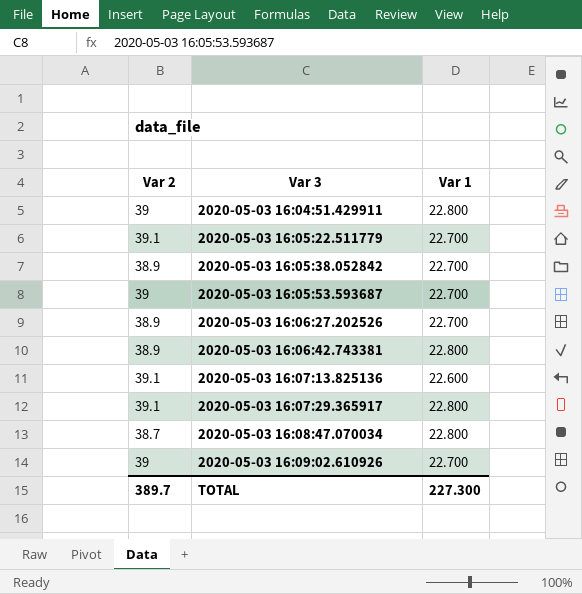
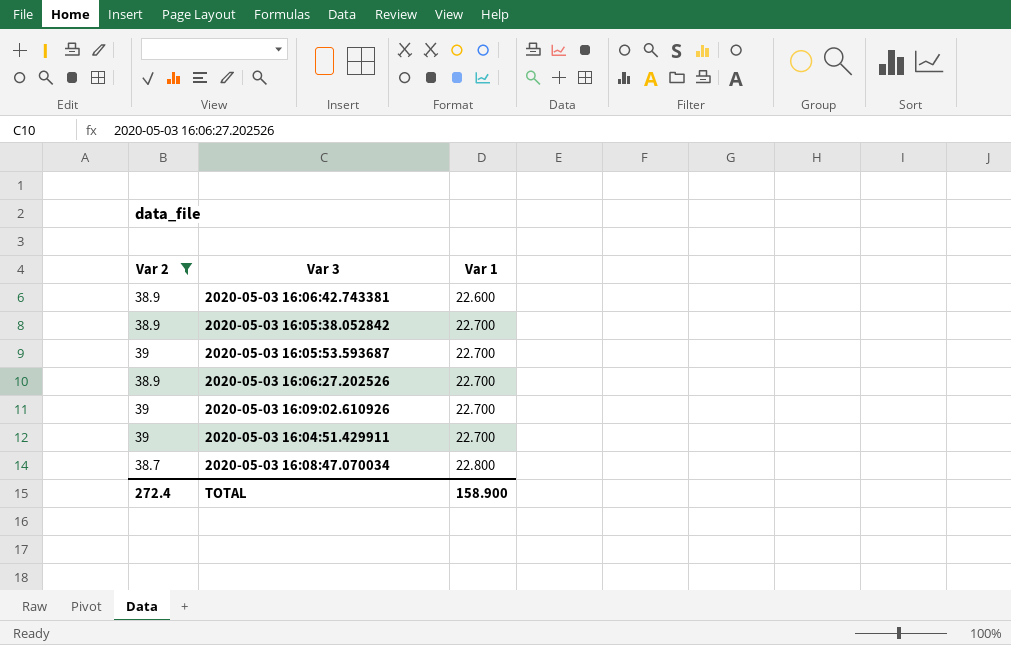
filter: none -> Var 2 != 39.1
row order: Var 3 ascending -> Var 1 ascending
2020-05-03 16:06:42.743381 | Var 1: 22.800 -> 22.600
2020-05-03 16:04:51.429911 | Var 1: 22.800 -> 22.700
TOTAL | Var 2: 389.7 -> 272.4
TOTAL | Var 1: 227.300 -> 158.900

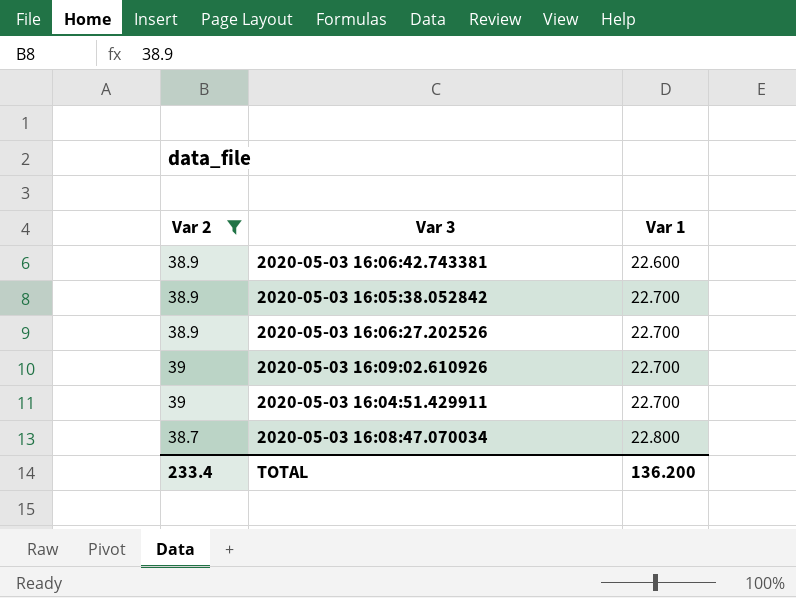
row 2020-05-03 16:05:53.593687: 39 | 22.700 -> none
TOTAL | Var 2: 272.4 -> 233.4
TOTAL | Var 1: 158.900 -> 136.200

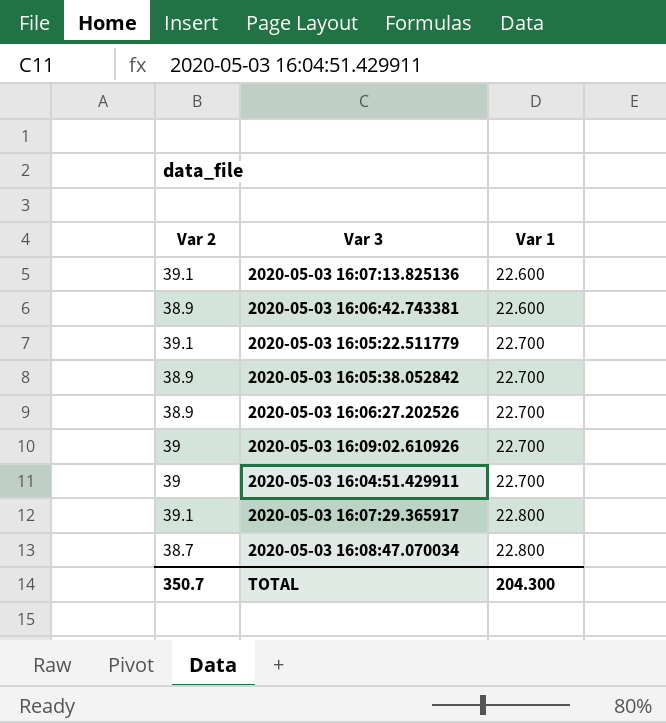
filter: Var 2 != 39.1 -> none
TOTAL | Var 2: 233.4 -> 350.7
TOTAL | Var 1: 136.200 -> 204.300

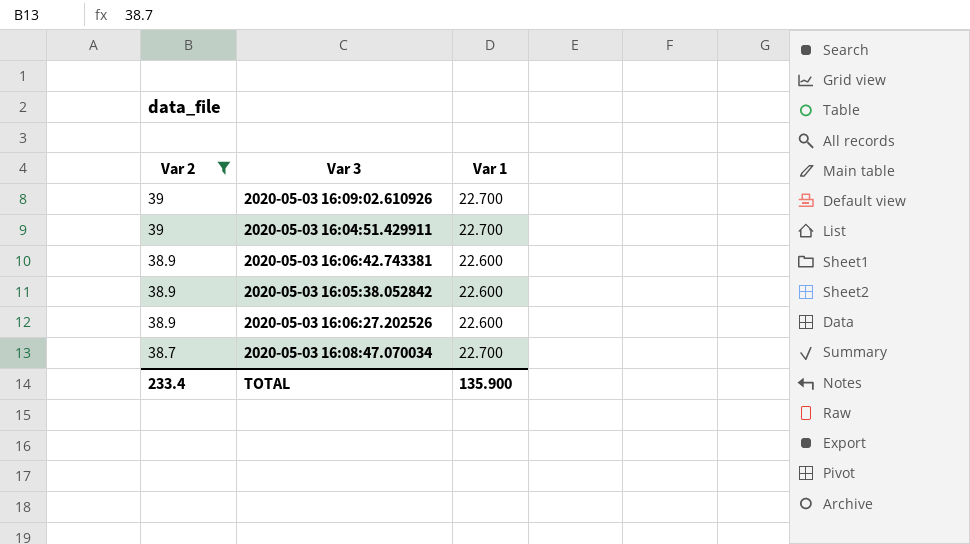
filter: none -> Var 2 != 39.1
row order: Var 1 ascending -> Var 2 descending
2020-05-03 16:05:38.052842 | Var 1: 22.700 -> 22.600
2020-05-03 16:06:27.202526 | Var 1: 22.700 -> 22.600
2020-05-03 16:08:47.070034 | Var 1: 22.800 -> 22.700
TOTAL | Var 2: 350.7 -> 233.4
TOTAL | Var 1: 204.300 -> 135.900

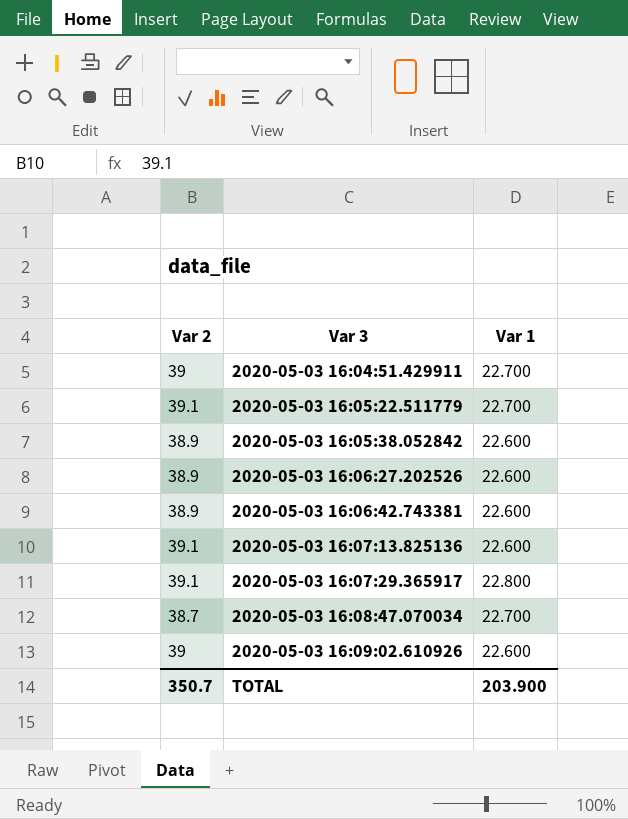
filter: Var 2 != 39.1 -> none
row order: Var 2 descending -> Var 3 ascending
2020-05-03 16:09:02.610926 | Var 1: 22.700 -> 22.600
TOTAL | Var 2: 233.4 -> 350.7
TOTAL | Var 1: 135.900 -> 203.900

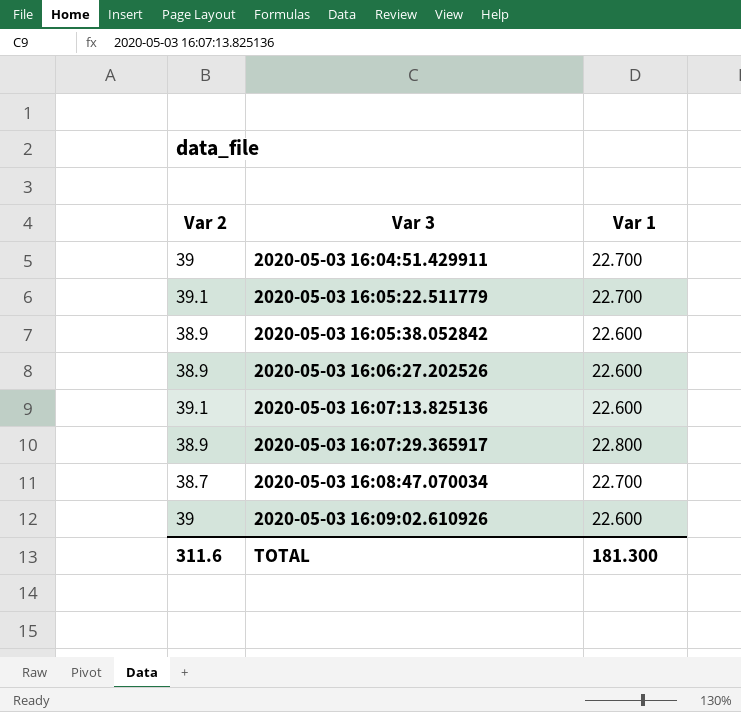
row 2020-05-03 16:06:42.743381: 38.9 | 22.600 -> none
2020-05-03 16:07:29.365917 | Var 2: 39.1 -> 38.9
TOTAL | Var 2: 350.7 -> 311.6
TOTAL | Var 1: 203.900 -> 181.300

